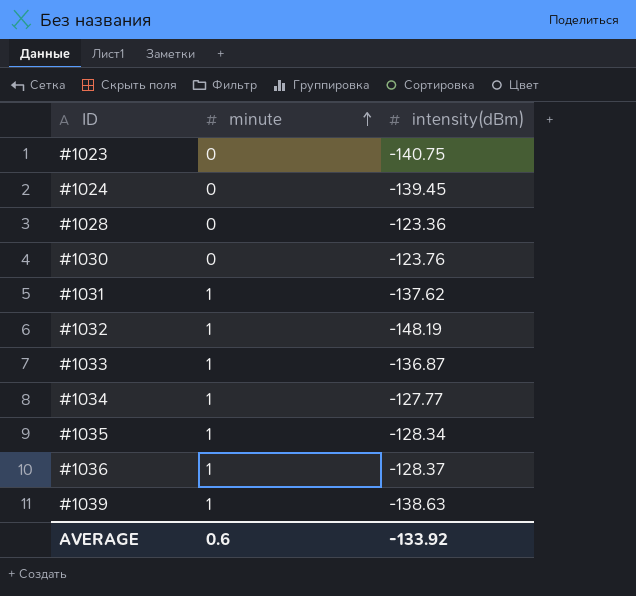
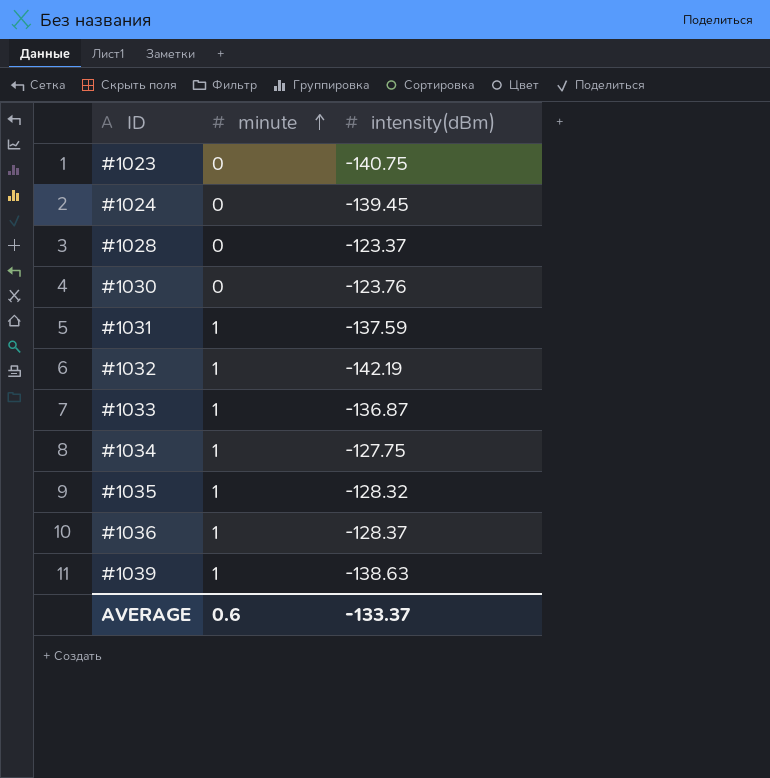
#1028 | intensity(dBm): -123.36 -> -123.37
#1031 | intensity(dBm): -137.62 -> -137.59
#1032 | intensity(dBm): -148.19 -> -142.19
#1034 | intensity(dBm): -127.77 -> -127.75
#1035 | intensity(dBm): -128.34 -> -128.32
AVERAGE | intensity(dBm): -133.92 -> -133.37

